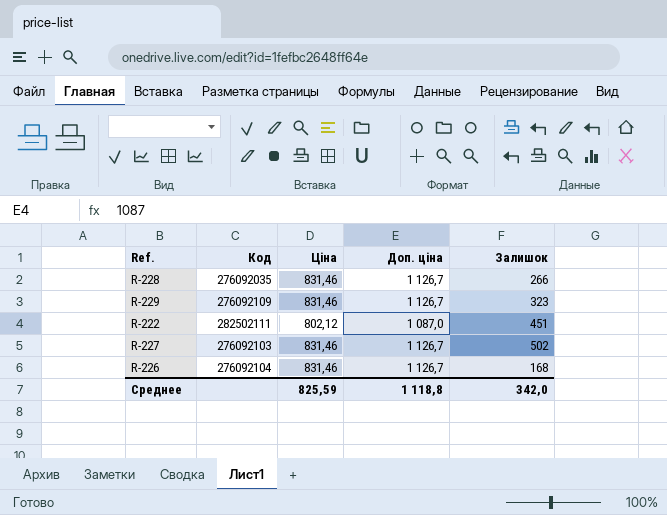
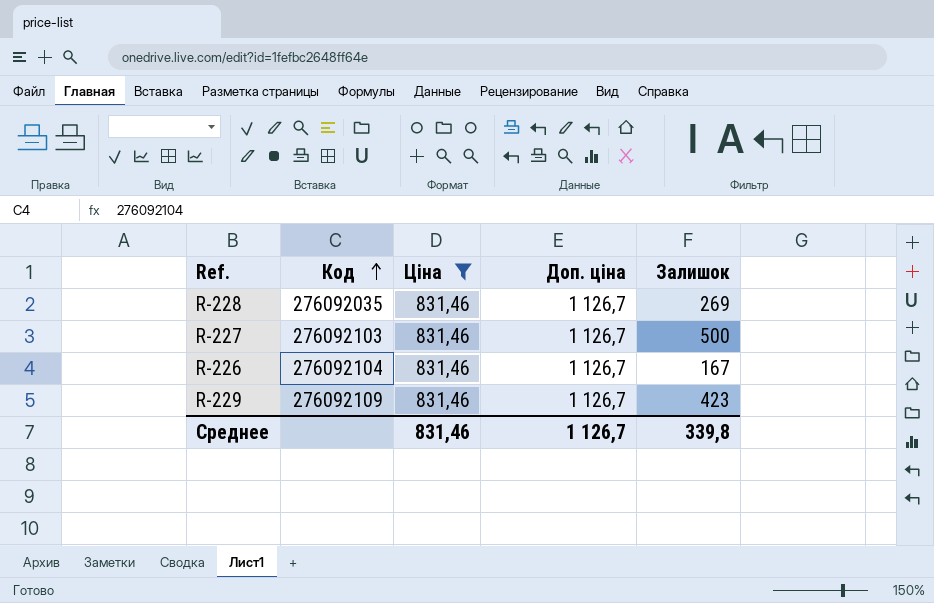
filter: none -> Ціна = 831,46
row order: none -> Код ascending
R-228 | Залишок: 266 -> 269
R-227 | Залишок: 502 -> 500
R-226 | Залишок: 168 -> 167
R-229 | Залишок: 323 -> 423
Среднее | Ціна: 825,59 -> 831,46
Среднее | Доп. ціна: 1 118,8 -> 1 126,7
Среднее | Залишок: 342,0 -> 339,8

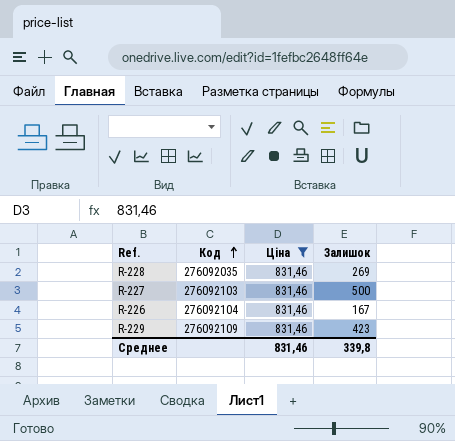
column Доп. ціна | position: 4 -> none

